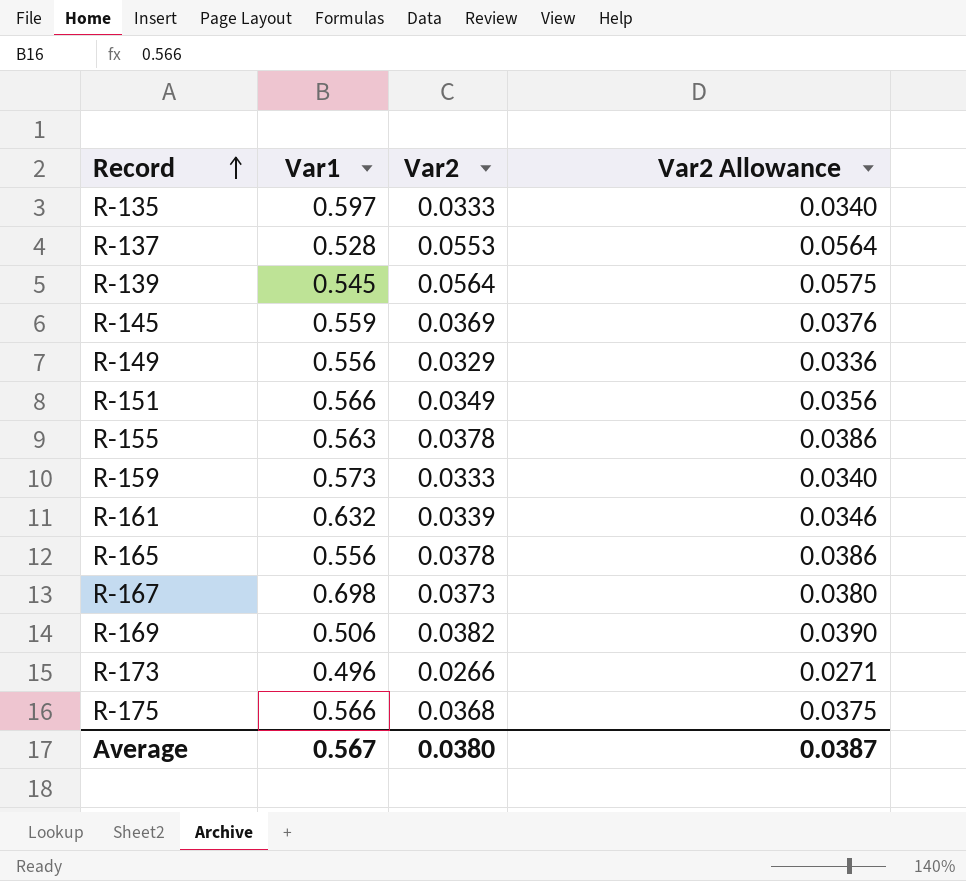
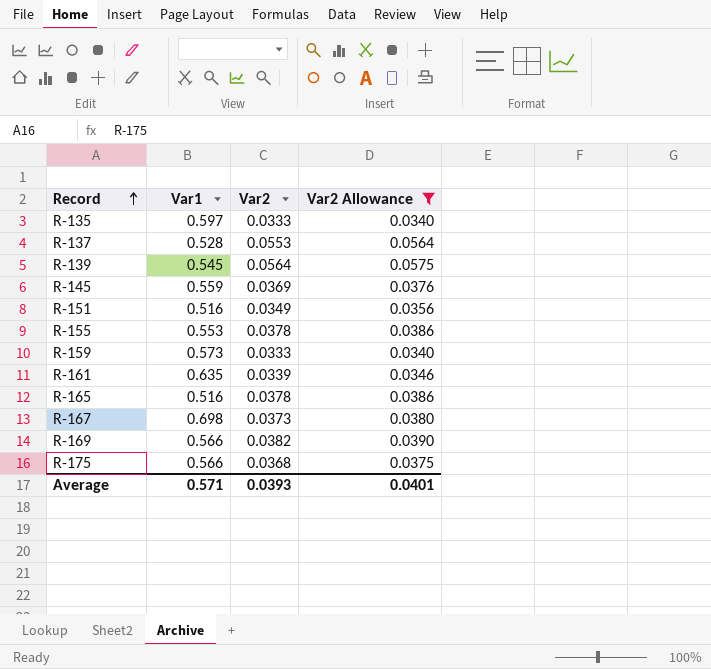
filter: none -> Var2 Allowance >= 0.0340
R-151 | Var1: 0.566 -> 0.516
R-155 | Var1: 0.563 -> 0.553
R-161 | Var1: 0.632 -> 0.635
R-165 | Var1: 0.556 -> 0.516
R-169 | Var1: 0.506 -> 0.566
Average | Var1: 0.567 -> 0.571
Average | Var2: 0.0380 -> 0.0393
Average | Var2 Allowance: 0.0387 -> 0.0401

